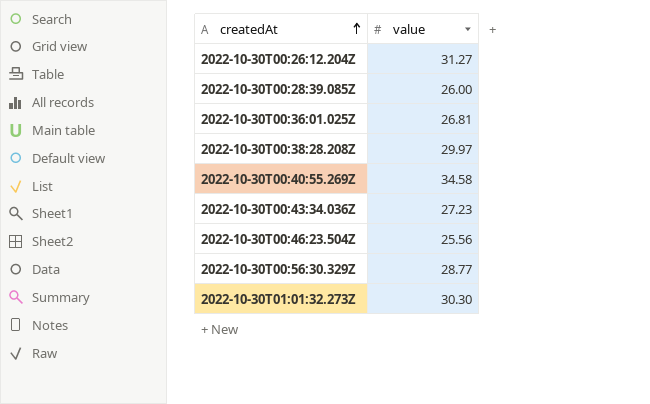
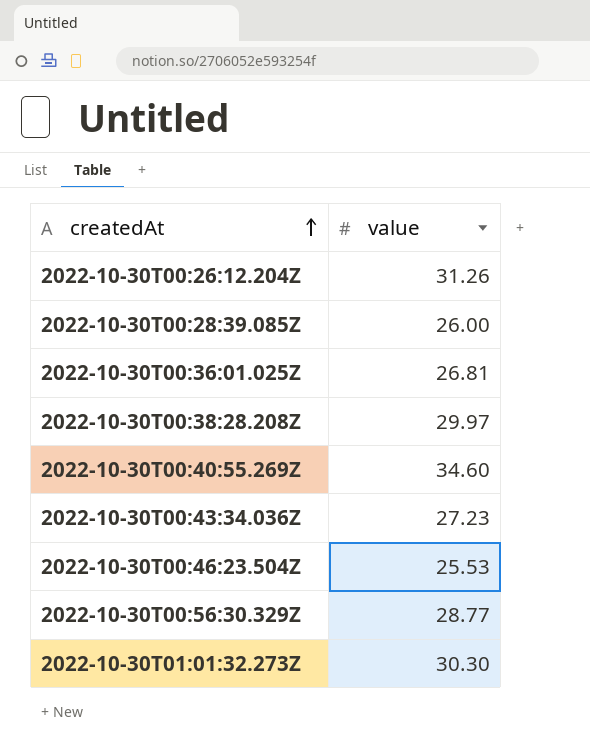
2022-10-30T00:26:12.204Z | value: 31.27 -> 31.26
2022-10-30T00:40:55.269Z | value: 34.58 -> 34.60
2022-10-30T00:46:23.504Z | value: 25.56 -> 25.53

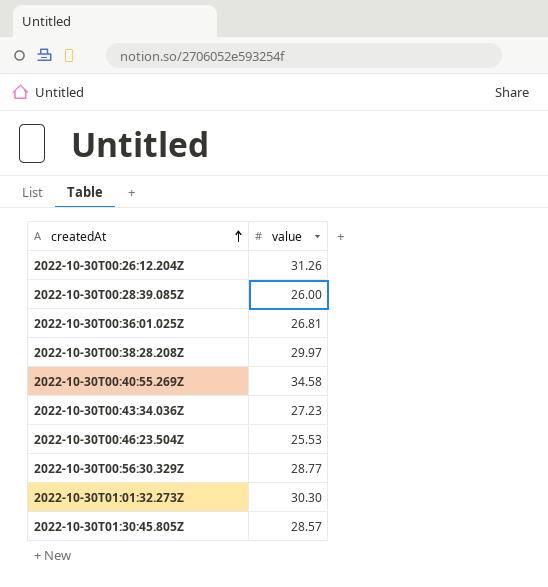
2022-10-30T00:40:55.269Z | value: 34.60 -> 34.58
row 2022-10-30T01:30:45.805Z: none -> 28.57

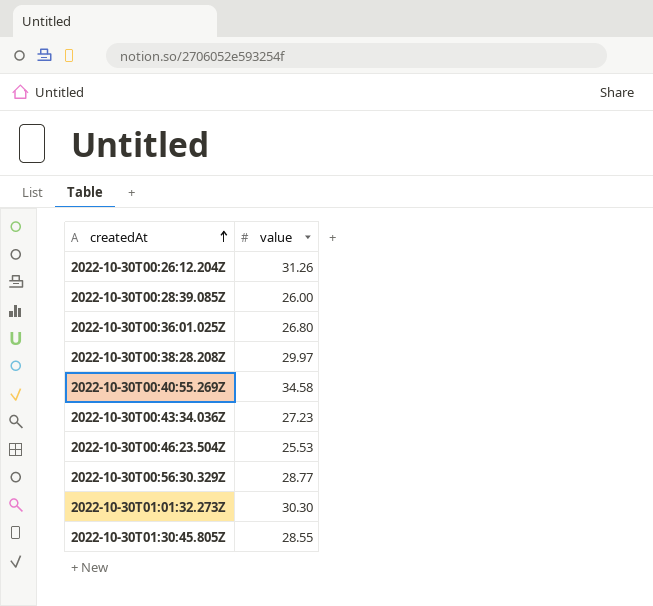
2022-10-30T00:36:01.025Z | value: 26.81 -> 26.80
2022-10-30T01:30:45.805Z | value: 28.57 -> 28.55

